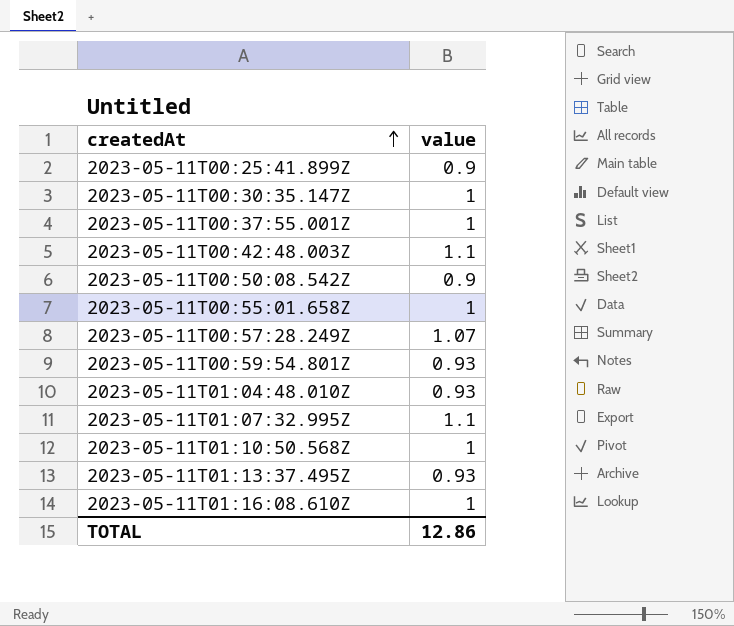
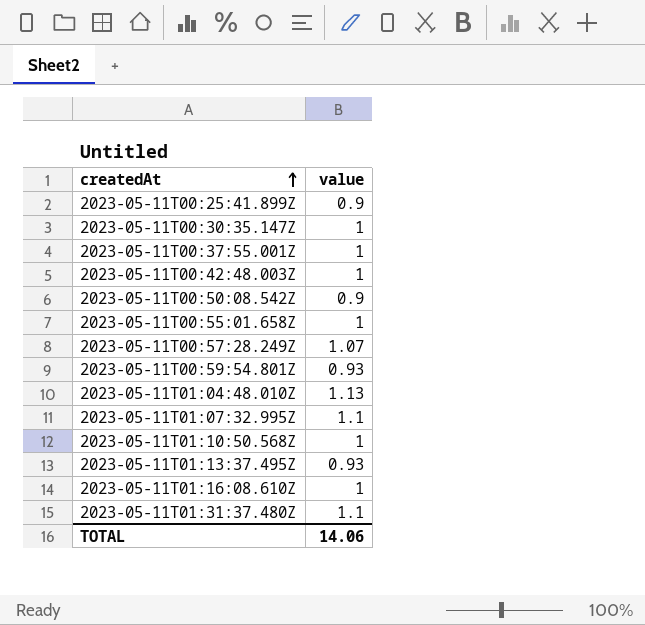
2023-05-11T00:42:48.003Z | value: 1.1 -> 1
2023-05-11T01:04:48.010Z | value: 0.93 -> 1.13
row 2023-05-11T01:31:37.480Z: none -> 1.1
TOTAL | value: 12.86 -> 14.06

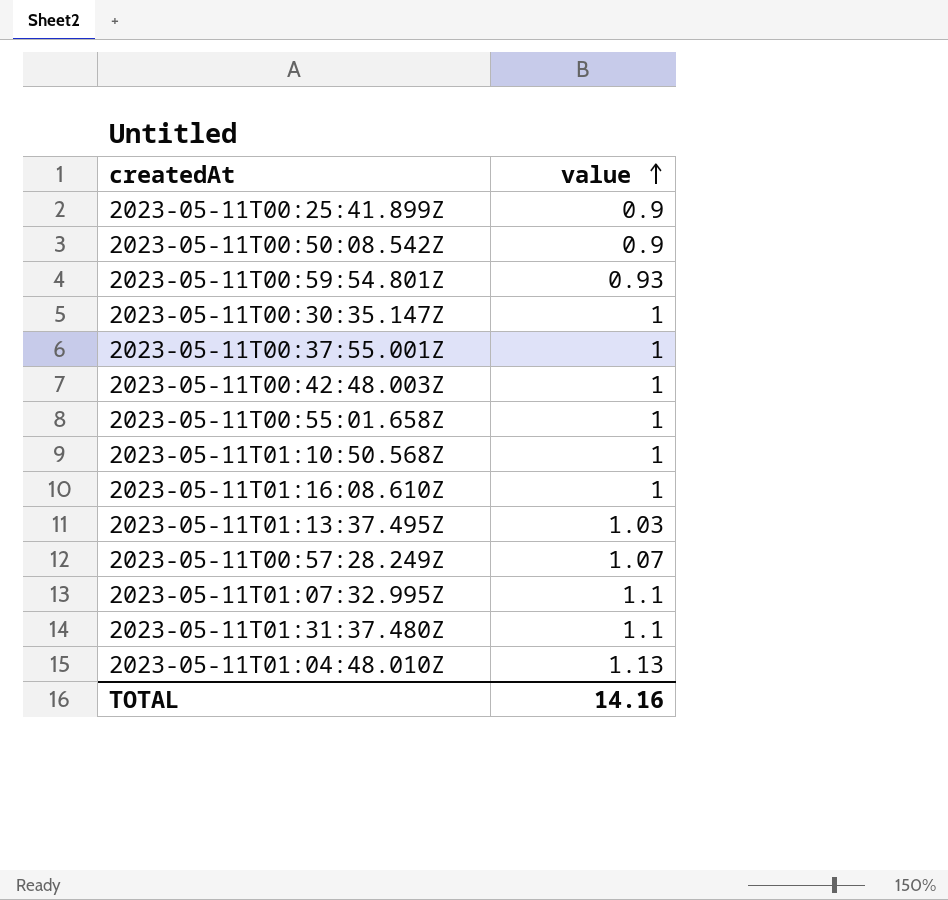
row order: createdAt ascending -> value ascending
2023-05-11T01:13:37.495Z | value: 0.93 -> 1.03
TOTAL | value: 14.06 -> 14.16

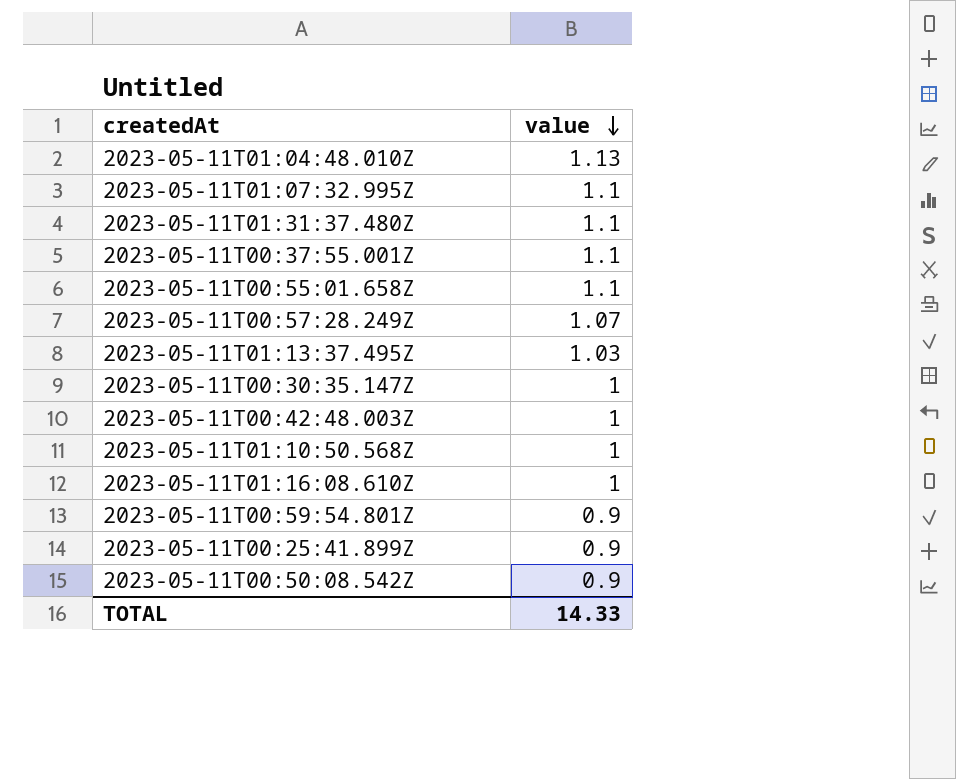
row order: value ascending -> value descending
2023-05-11T00:37:55.001Z | value: 1 -> 1.1
2023-05-11T00:55:01.658Z | value: 1 -> 1.1
2023-05-11T00:59:54.801Z | value: 0.93 -> 0.9
TOTAL | value: 14.16 -> 14.33

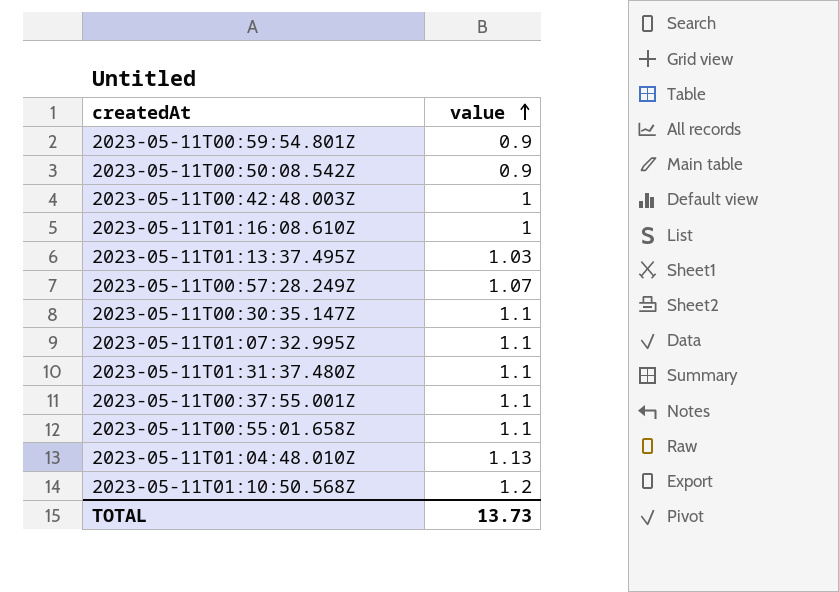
row order: value descending -> value ascending
row 2023-05-11T00:25:41.899Z: 0.9 -> none
2023-05-11T00:30:35.147Z | value: 1 -> 1.1
2023-05-11T01:10:50.568Z | value: 1 -> 1.2
TOTAL | value: 14.33 -> 13.73

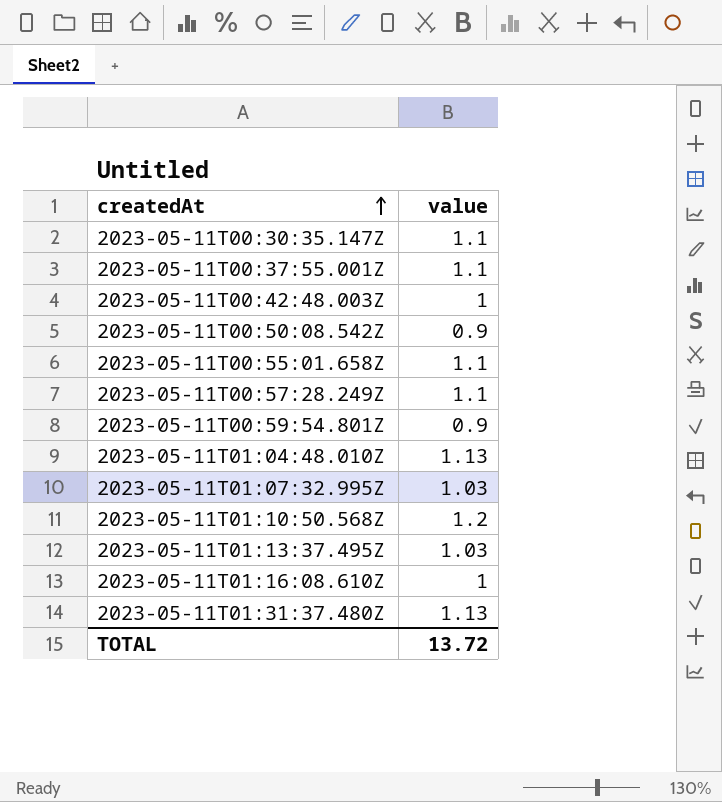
row order: value ascending -> createdAt ascending
2023-05-11T00:57:28.249Z | value: 1.07 -> 1.1
2023-05-11T01:07:32.995Z | value: 1.1 -> 1.03
2023-05-11T01:31:37.480Z | value: 1.1 -> 1.13
TOTAL | value: 13.73 -> 13.72

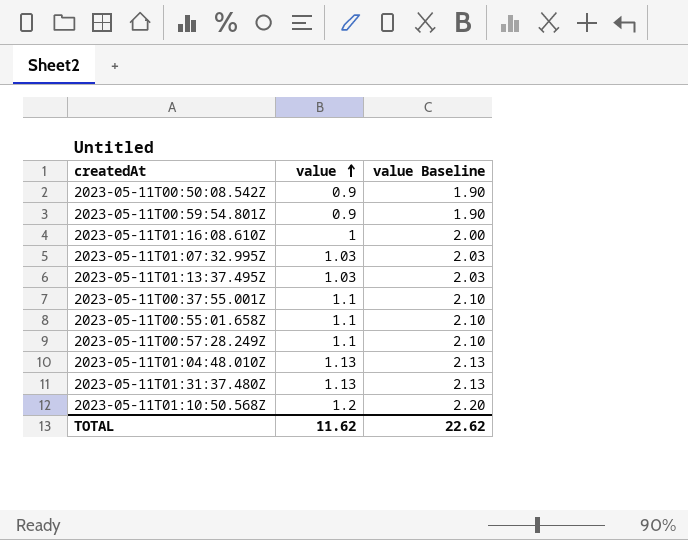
row order: createdAt ascending -> value ascending
column value Baseline | formula: none -> [value] + 1
row 2023-05-11T00:30:35.147Z: 1.1 -> none
row 2023-05-11T00:42:48.003Z: 1 -> none
TOTAL | value: 13.72 -> 11.62

